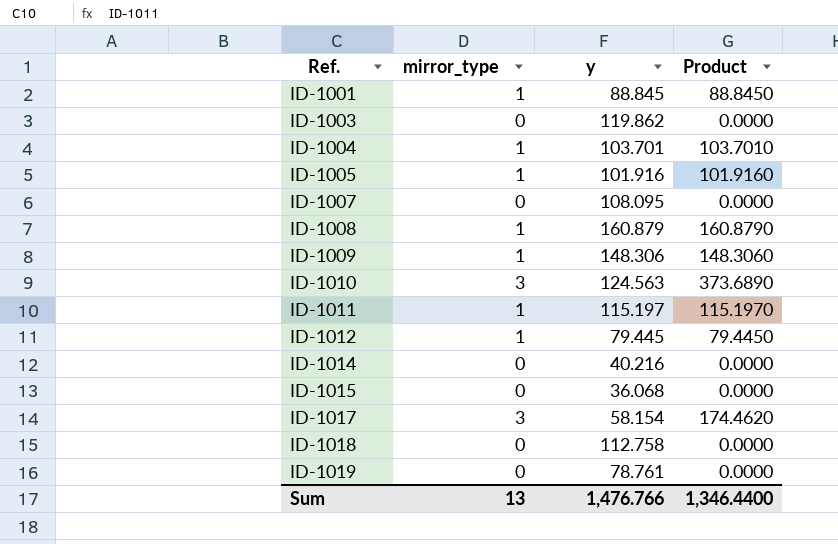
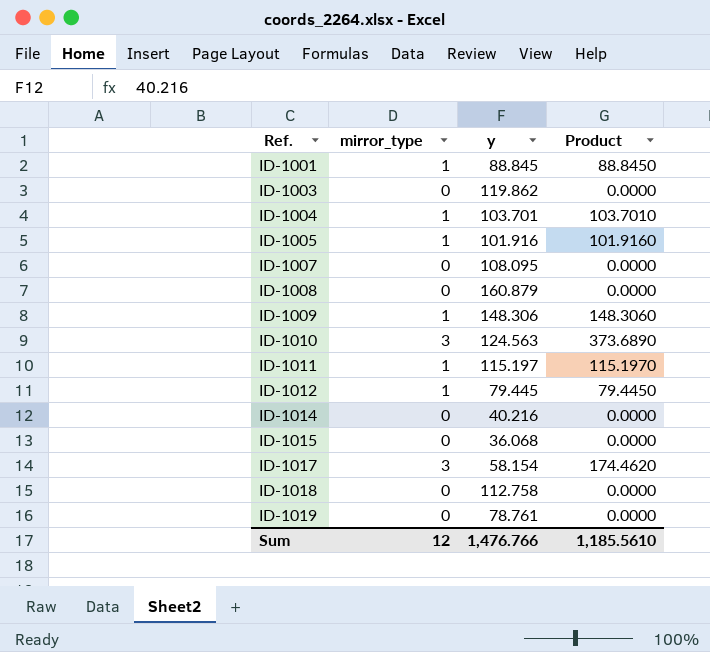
ID-1008 | mirror_type: 1 -> 0
ID-1008 | Product: 160.8790 -> 0.0000
Sum | mirror_type: 13 -> 12
Sum | Product: 1,346.4400 -> 1,185.5610

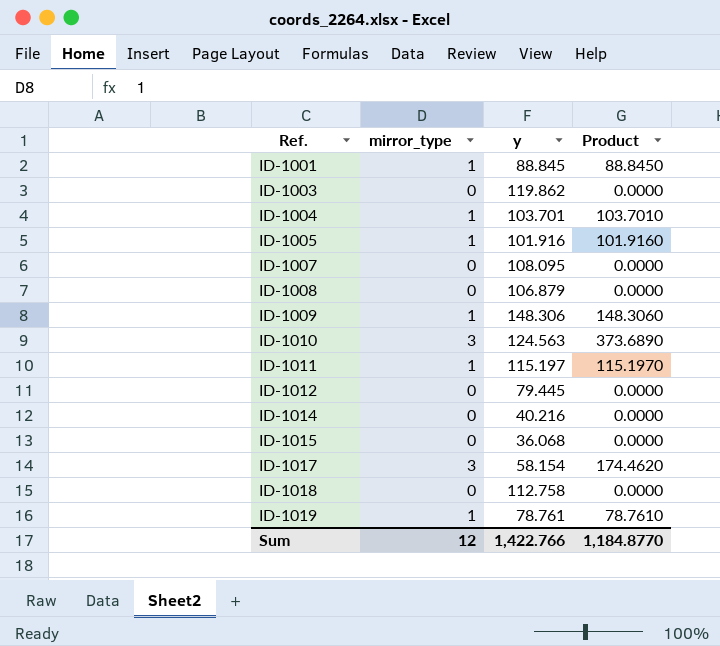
ID-1008 | y: 160.879 -> 106.879
ID-1012 | mirror_type: 1 -> 0
ID-1012 | Product: 79.4450 -> 0.0000
ID-1019 | mirror_type: 0 -> 1
ID-1019 | Product: 0.0000 -> 78.7610
Sum | y: 1,476.766 -> 1,422.766
Sum | Product: 1,185.5610 -> 1,184.8770

